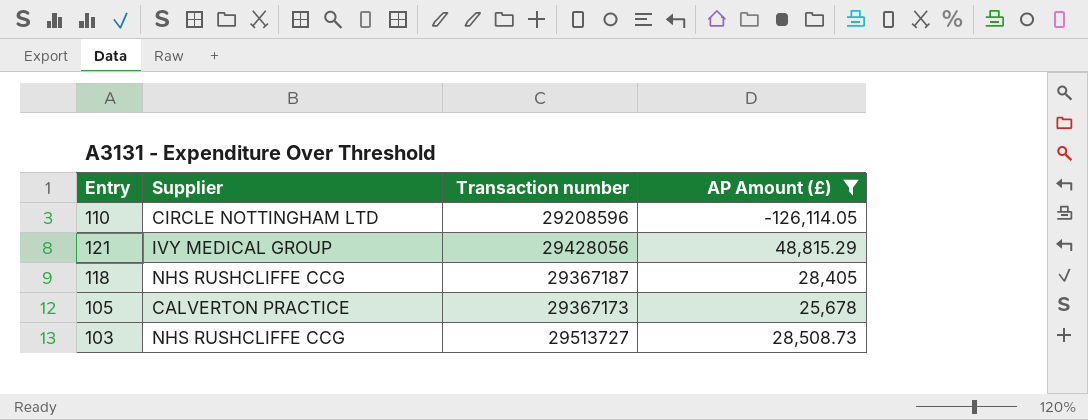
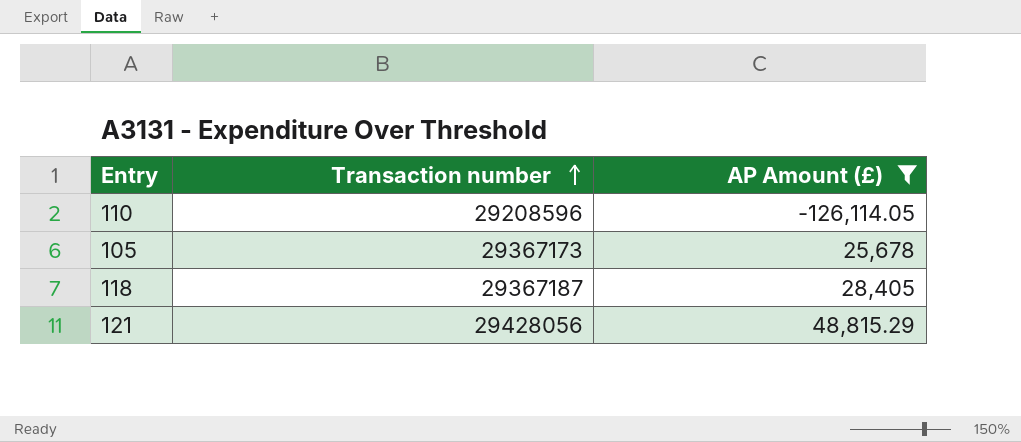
row order: none -> Transaction number ascending
column Supplier | position: 2 -> none
row 103: NHS RUSHCLIFFE CCG | 29513727 | 28,508.73 -> none

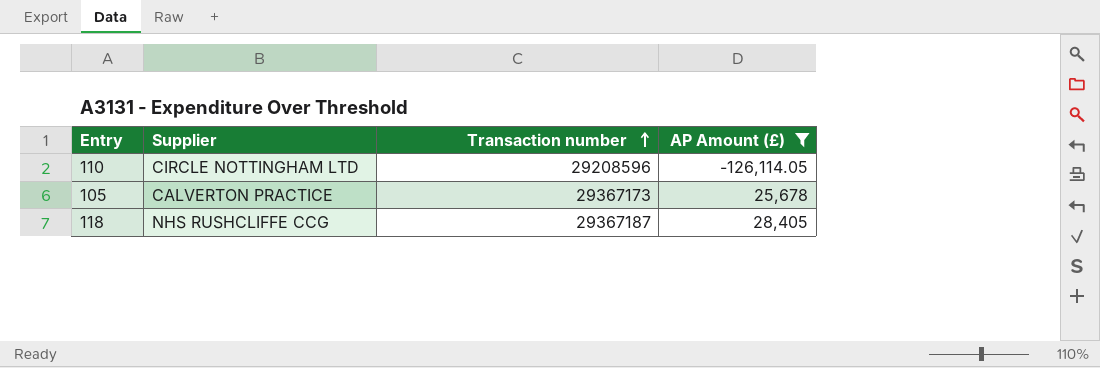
column Supplier | position: none -> 2
row 121: 29428056 | 48,815.29 -> none

